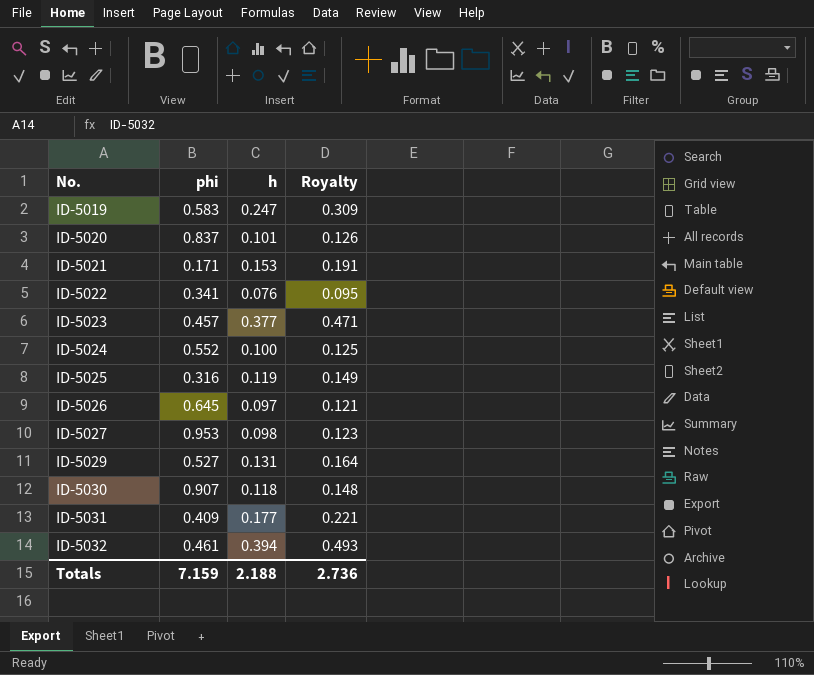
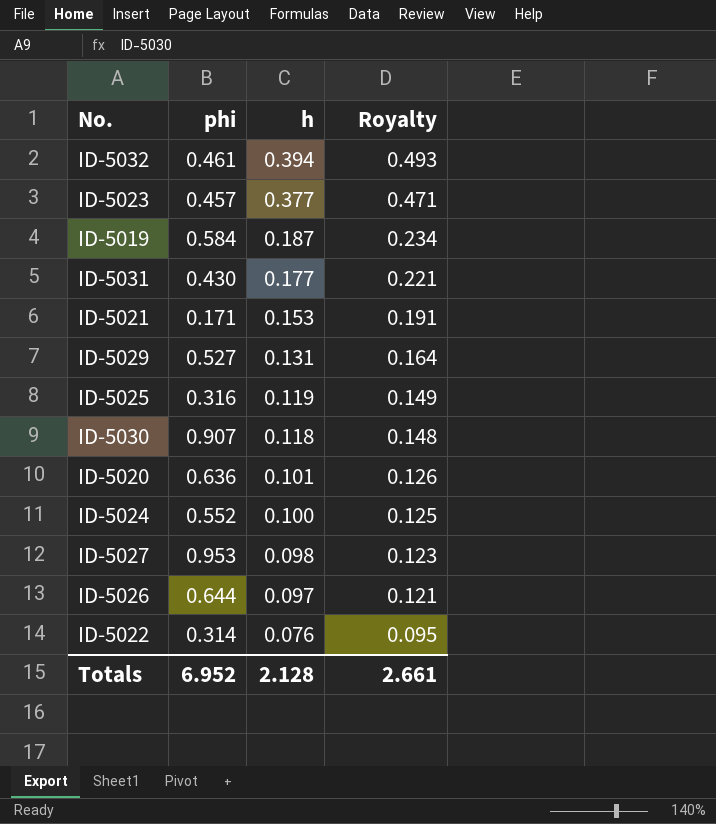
row order: No. ascending -> h descending
ID-5019 | phi: 0.583 -> 0.584
ID-5019 | h: 0.247 -> 0.187
ID-5019 | Royalty: 0.309 -> 0.234
ID-5031 | phi: 0.409 -> 0.430
ID-5020 | phi: 0.837 -> 0.636
ID-5026 | phi: 0.645 -> 0.644
ID-5022 | phi: 0.341 -> 0.314
Totals | phi: 7.159 -> 6.952
Totals | h: 2.188 -> 2.128
Totals | Royalty: 2.736 -> 2.661

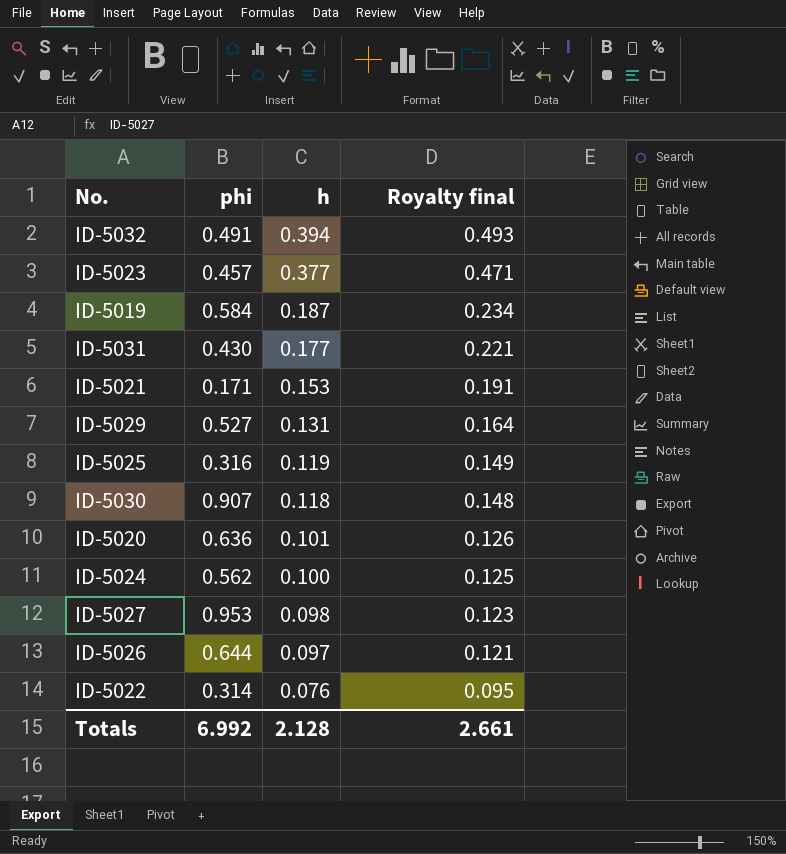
column name: Royalty -> Royalty final
ID-5032 | phi: 0.461 -> 0.491
ID-5024 | phi: 0.552 -> 0.562
Totals | phi: 6.952 -> 6.992

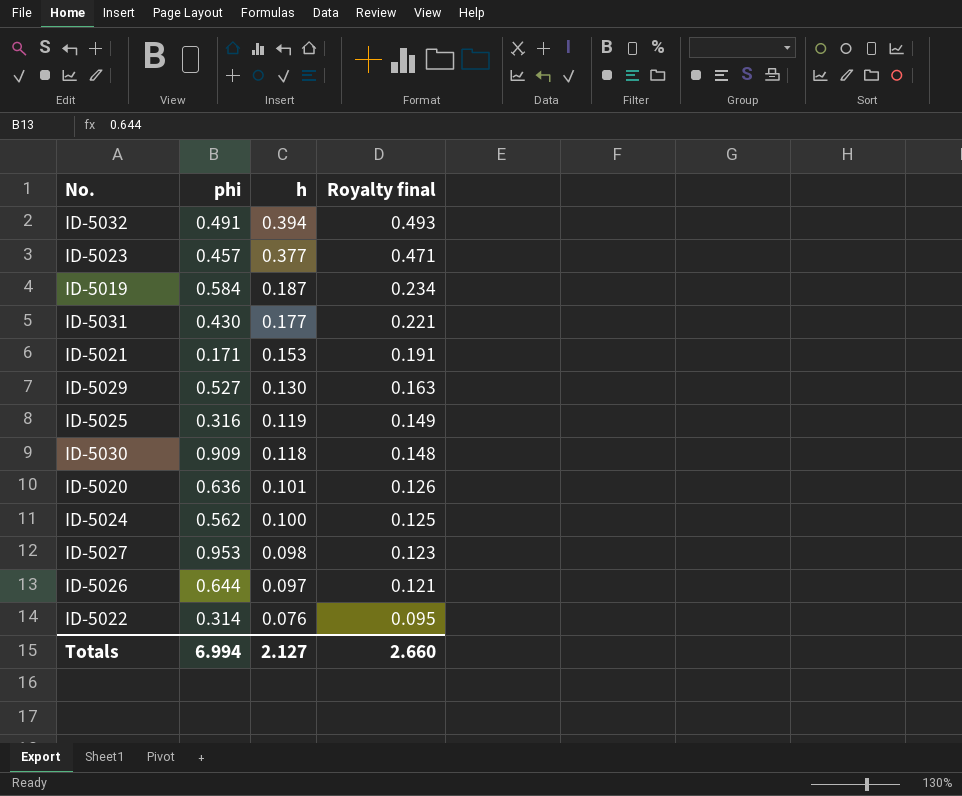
ID-5029 | h: 0.131 -> 0.130
ID-5029 | Royalty final: 0.164 -> 0.163
ID-5030 | phi: 0.907 -> 0.909
Totals | phi: 6.992 -> 6.994
Totals | h: 2.128 -> 2.127
Totals | Royalty final: 2.661 -> 2.660

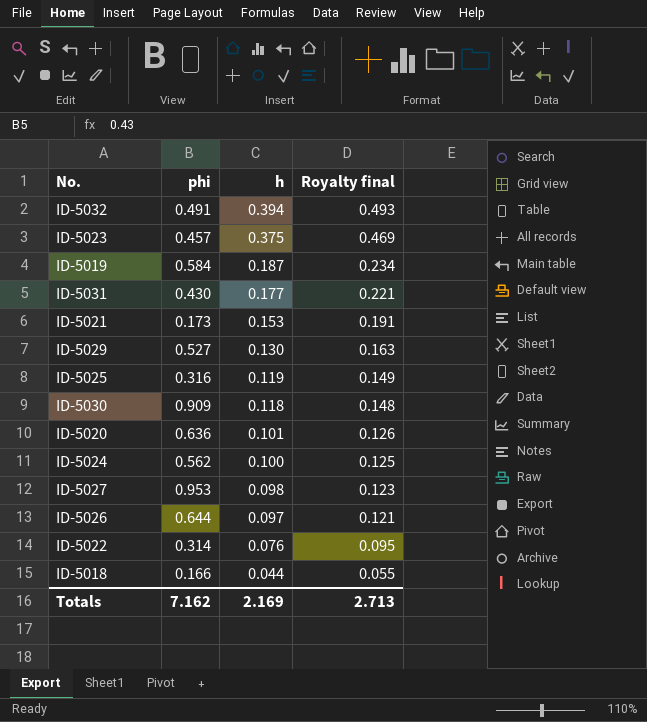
ID-5023 | h: 0.377 -> 0.375
ID-5023 | Royalty final: 0.471 -> 0.469
ID-5021 | phi: 0.171 -> 0.173
row ID-5018: none -> 0.166 | 0.044 | 0.055
Totals | phi: 6.994 -> 7.162
Totals | h: 2.127 -> 2.169
Totals | Royalty final: 2.660 -> 2.713

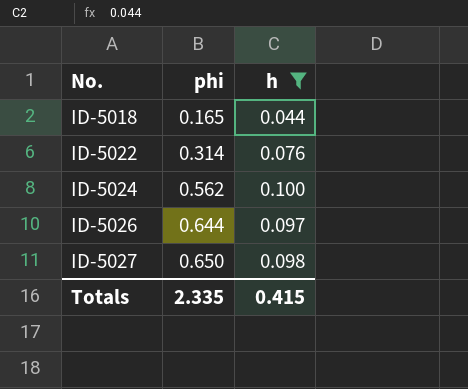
filter: none -> h <= 0.100
row order: h descending -> No. ascending
column Royalty final | formula: [h] * 1.25 -> none
ID-5018 | phi: 0.166 -> 0.165
ID-5027 | phi: 0.953 -> 0.650
Totals | phi: 7.162 -> 2.335
Totals | h: 2.169 -> 0.415

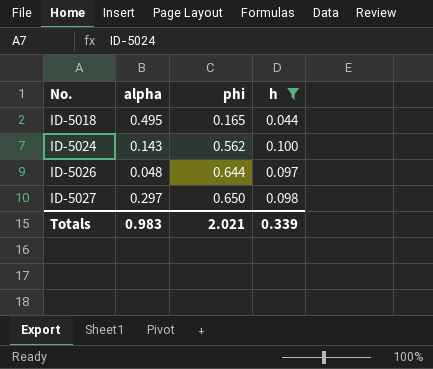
column alpha | position: none -> 2
row ID-5022: 0.314 | 0.076 -> none
Totals | phi: 2.335 -> 2.021
Totals | h: 0.415 -> 0.339

